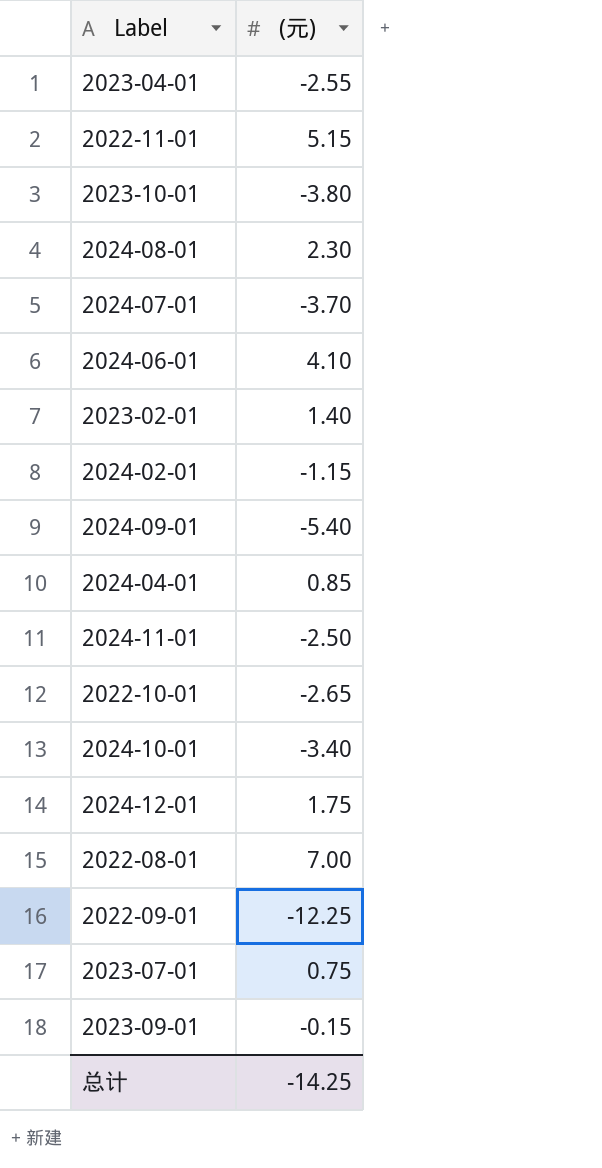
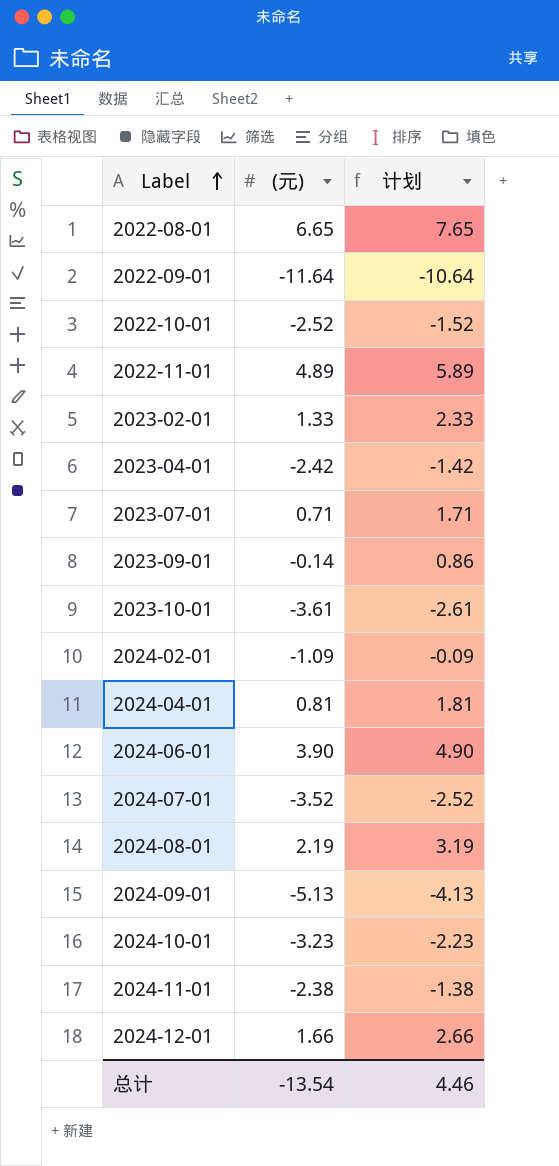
row order: none -> Label ascending
column 计划 | formula: none -> [(元)] + 1
2022-08-01 | (元): 7.00 -> 6.65
2022-09-01 | (元): -12.25 -> -11.64
2022-10-01 | (元): -2.65 -> -2.52
2022-11-01 | (元): 5.15 -> 4.89
2023-02-01 | (元): 1.40 -> 1.33
2023-04-01 | (元): -2.55 -> -2.42
2023-07-01 | (元): 0.75 -> 0.71
2023-09-01 | (元): -0.15 -> -0.14
2023-10-01 | (元): -3.80 -> -3.61
2024-02-01 | (元): -1.15 -> -1.09
2024-04-01 | (元): 0.85 -> 0.81
2024-06-01 | (元): 4.10 -> 3.90
2024-07-01 | (元): -3.70 -> -3.52
2024-08-01 | (元): 2.30 -> 2.19
2024-09-01 | (元): -5.40 -> -5.13
2024-10-01 | (元): -3.40 -> -3.23
2024-11-01 | (元): -2.50 -> -2.38
2024-12-01 | (元): 1.75 -> 1.66
总计 | (元): -14.25 -> -13.54

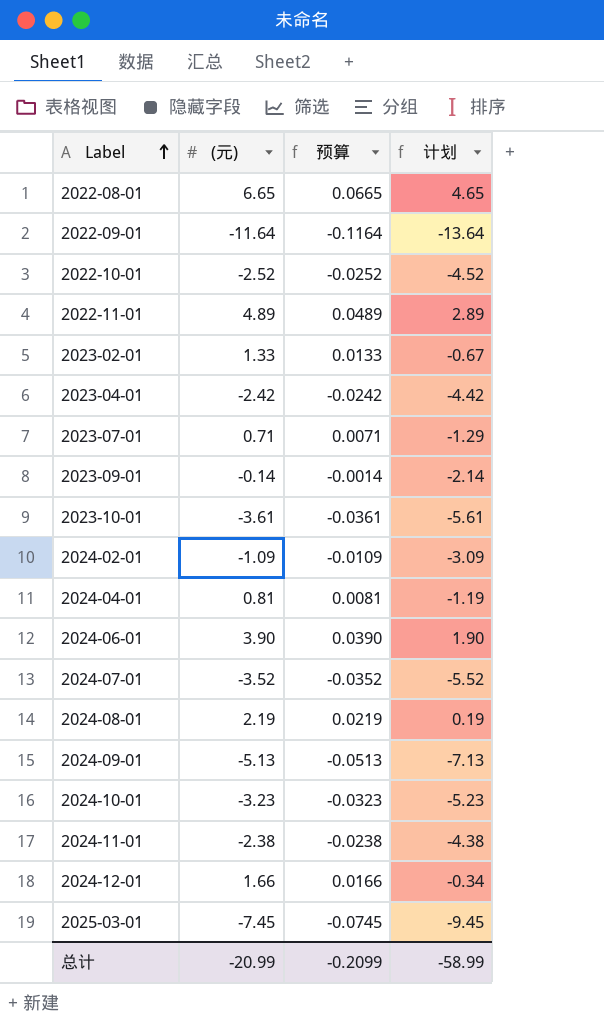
column 预算 | formula: none -> [(元)] * 0.01
column 计划 | formula: [(元)] + 1 -> [(元)] - 2
row 2025-03-01: none -> -7.45 | -0.0745 | -9.45
总计 | (元): -13.54 -> -20.99
总计 | 计划: 4.46 -> -58.99

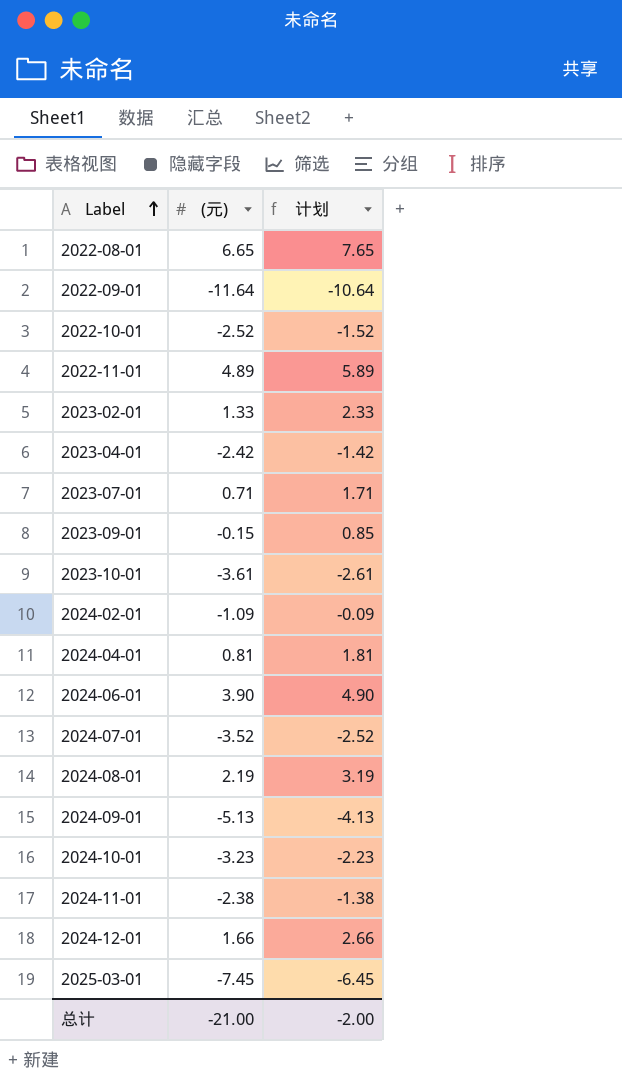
column 预算 | formula: [(元)] * 0.01 -> none
column 计划 | formula: [(元)] - 2 -> [(元)] + 1
2023-09-01 | (元): -0.14 -> -0.15
总计 | (元): -20.99 -> -21.00
总计 | 计划: -58.99 -> -2.00

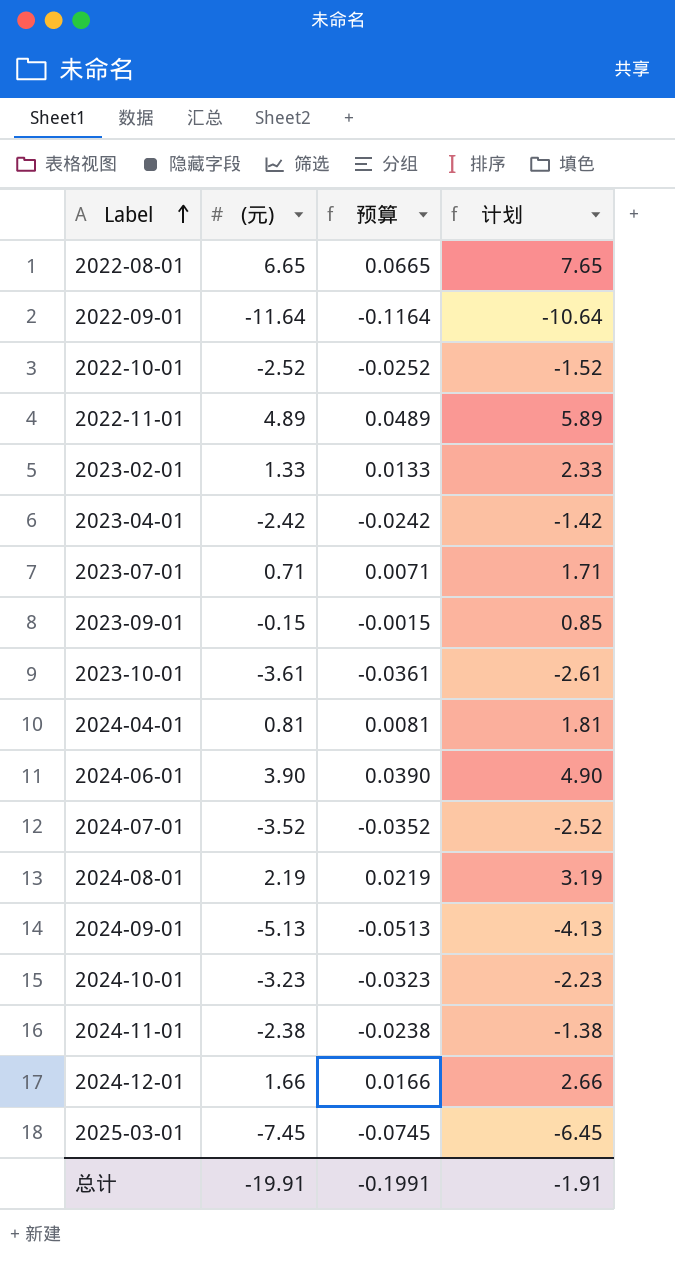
column 预算 | formula: none -> [(元)] * 0.01
row 2024-02-01: -1.09 | -0.09 -> none
总计 | (元): -21.00 -> -19.91
总计 | 计划: -2.00 -> -1.91

